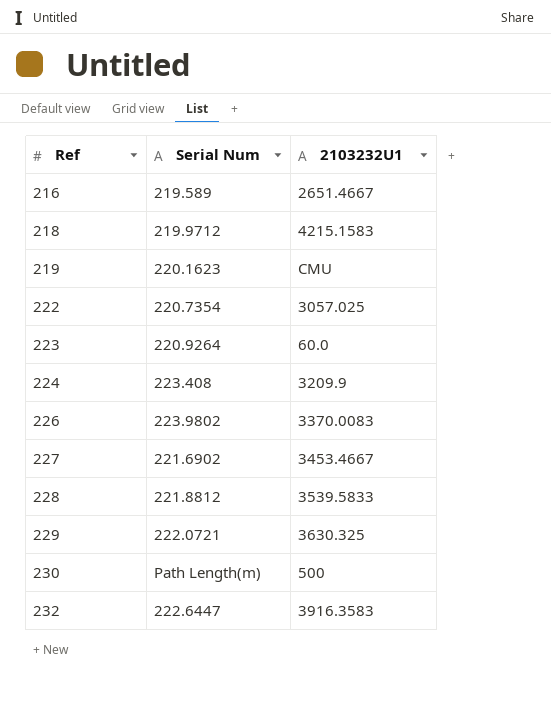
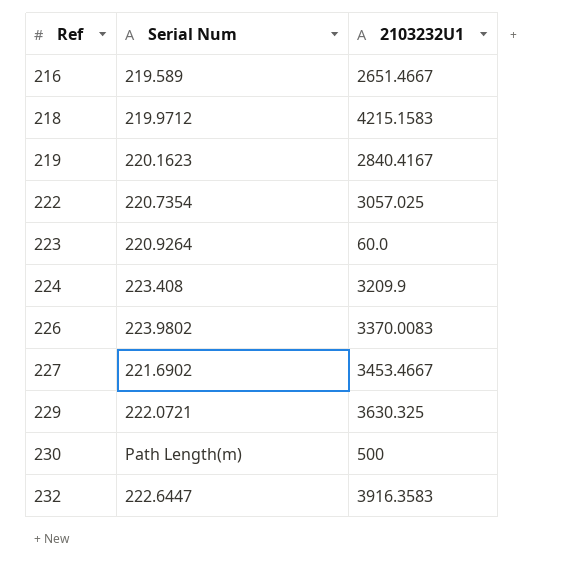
row 228: 221.8812 | 3539.5833 -> none
219 | 2103232U1: CMU -> 2840.4167

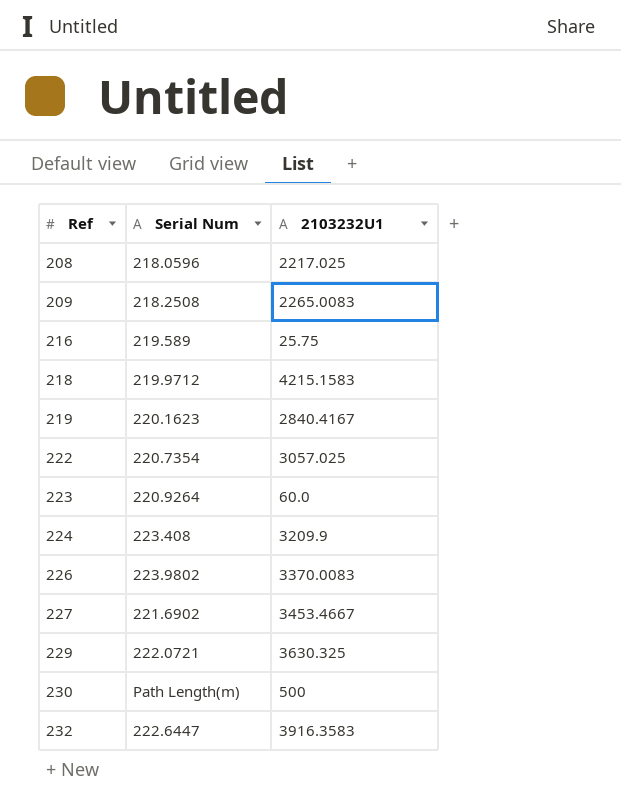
row 208: none -> 218.0596 | 2217.025
row 209: none -> 218.2508 | 2265.0083
216 | 2103232U1: 2651.4667 -> 25.75

